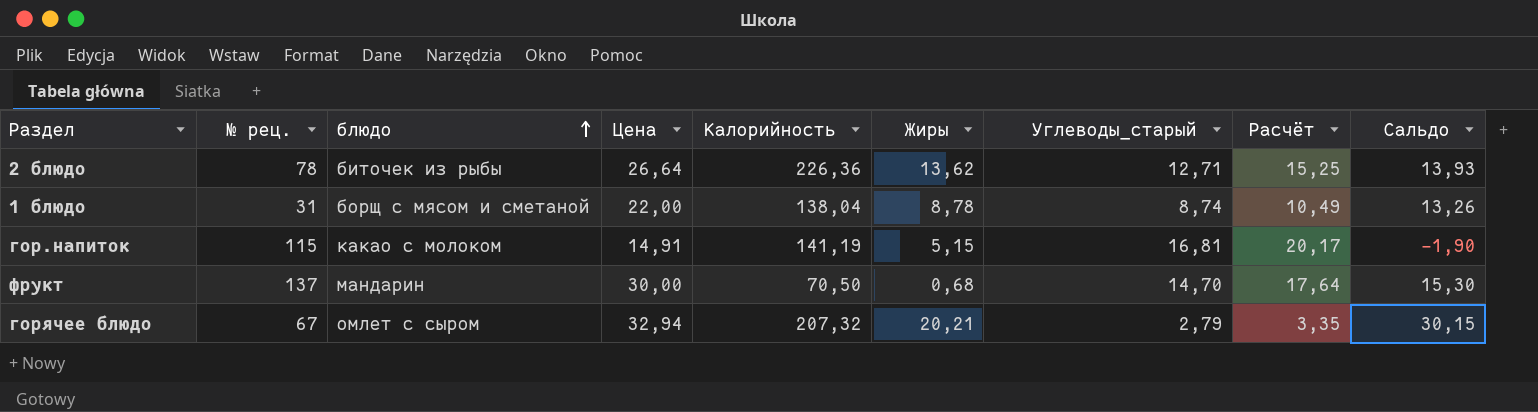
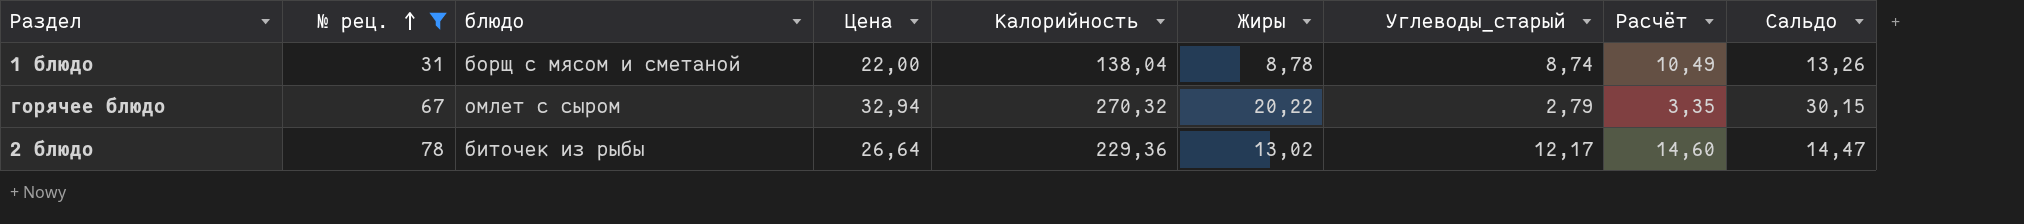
filter: none -> № рец. <= 78
row order: блюдо ascending -> № рец. ascending
горячее блюдо | Калорийность: 207,32 -> 270,32
горячее блюдо | Жиры: 20,21 -> 20,22
2 блюдо | Калорийность: 226,36 -> 229,36
2 блюдо | Жиры: 13,62 -> 13,02
2 блюдо | Углеводы_старый: 12,71 -> 12,17
2 блюдо | Расчёт: 15,25 -> 14,60
2 блюдо | Сальдо: 13,93 -> 14,47

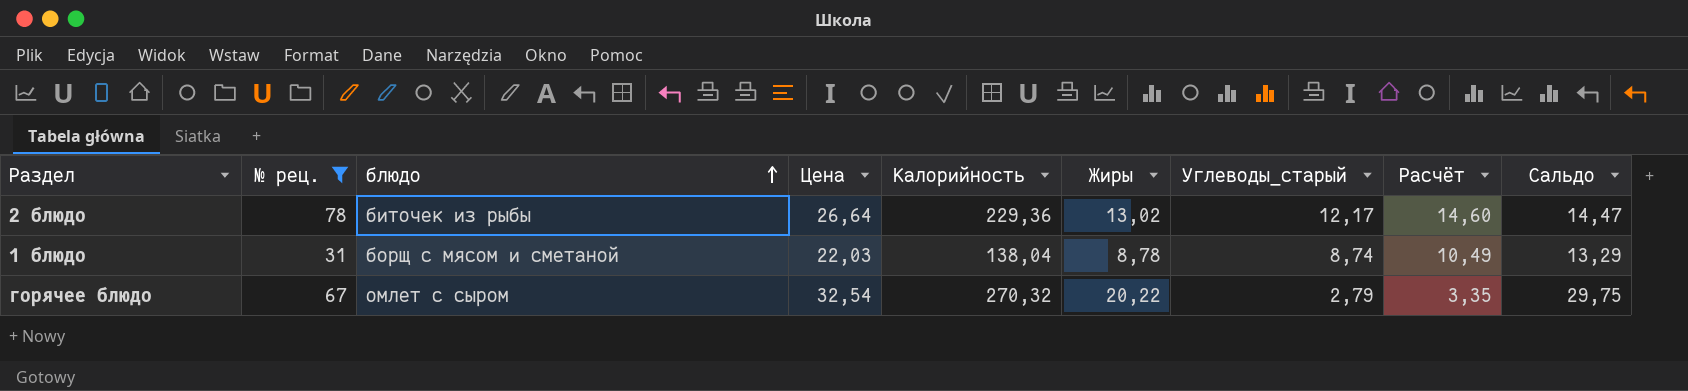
row order: № рец. ascending -> блюдо ascending
1 блюдо | Цена: 22,00 -> 22,03
1 блюдо | Сальдо: 13,26 -> 13,29
горячее блюдо | Цена: 32,94 -> 32,54
горячее блюдо | Сальдо: 30,15 -> 29,75

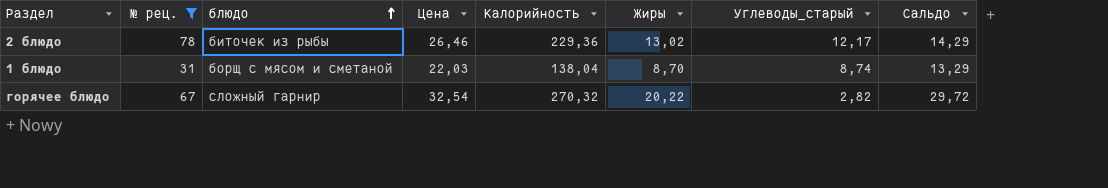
column Расчёт | formula: [Углеводы_старый] * 1,2 -> none
2 блюдо | Цена: 26,64 -> 26,46
2 блюдо | Сальдо: 14,47 -> 14,29
1 блюдо | Жиры: 8,78 -> 8,70
горячее блюдо | блюдо: омлет с сыром -> сложный гарнир
горячее блюдо | Углеводы_старый: 2,79 -> 2,82
горячее блюдо | Сальдо: 29,75 -> 29,72

